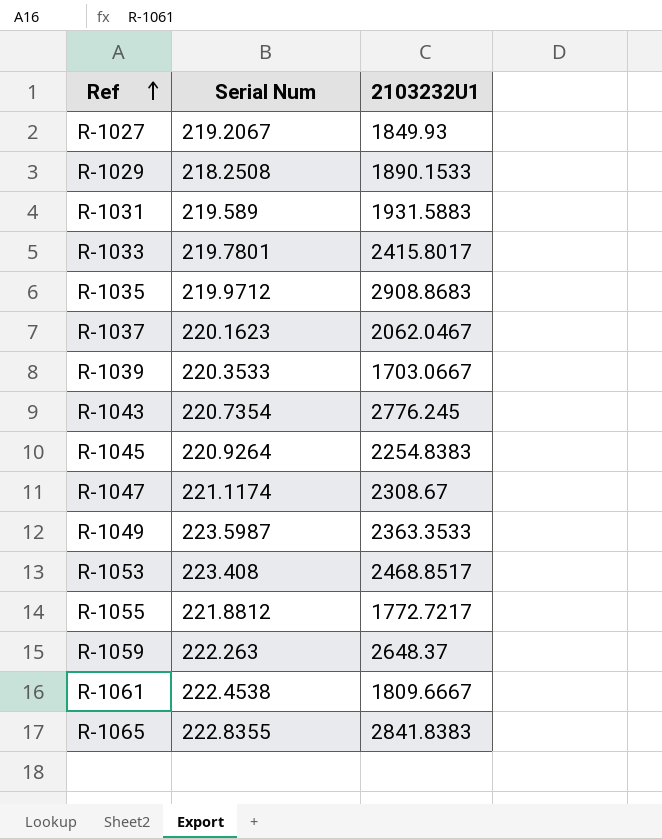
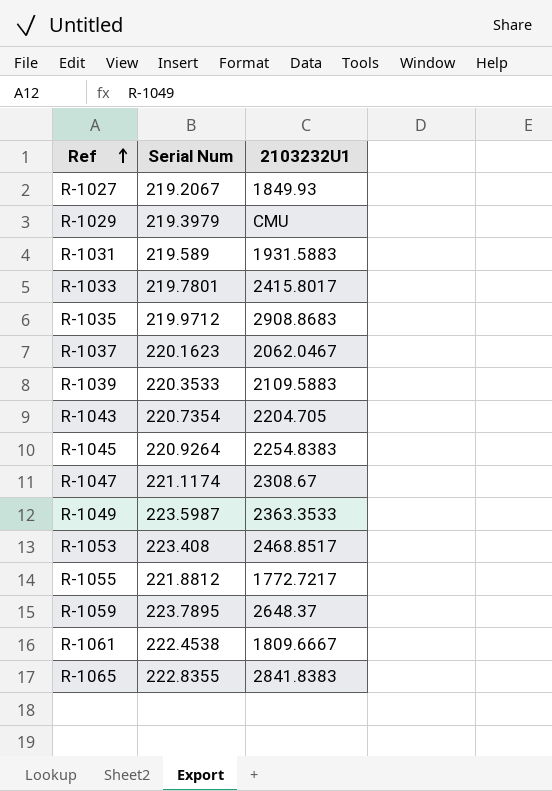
R-1029 | Serial Num: 218.2508 -> 219.3979
R-1029 | 2103232U1: 1890.1533 -> CMU
R-1039 | 2103232U1: 1703.0667 -> 2109.5883
R-1043 | 2103232U1: 2776.245 -> 2204.705
R-1059 | Serial Num: 222.263 -> 223.7895

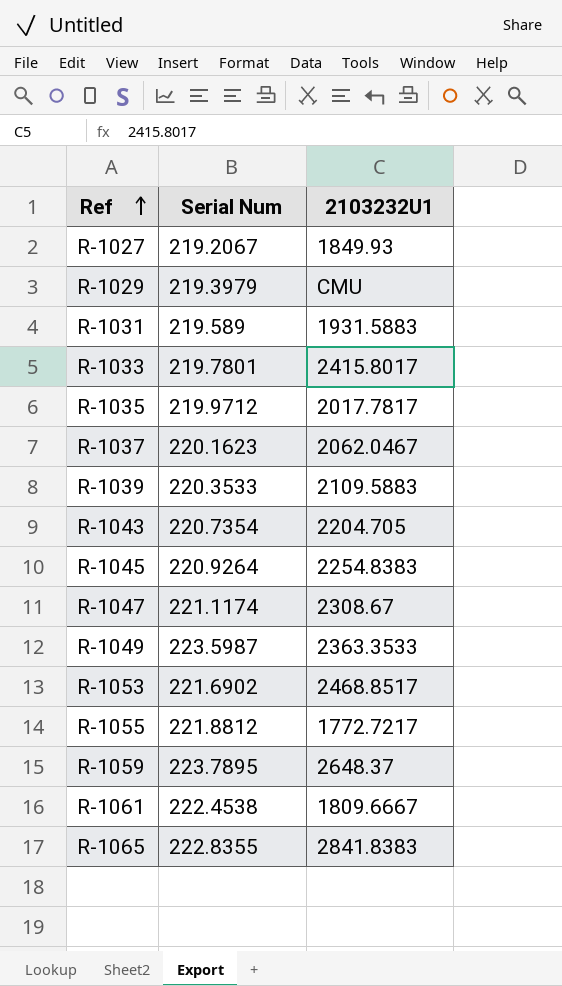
R-1035 | 2103232U1: 2908.8683 -> 2017.7817
R-1053 | Serial Num: 223.408 -> 221.6902

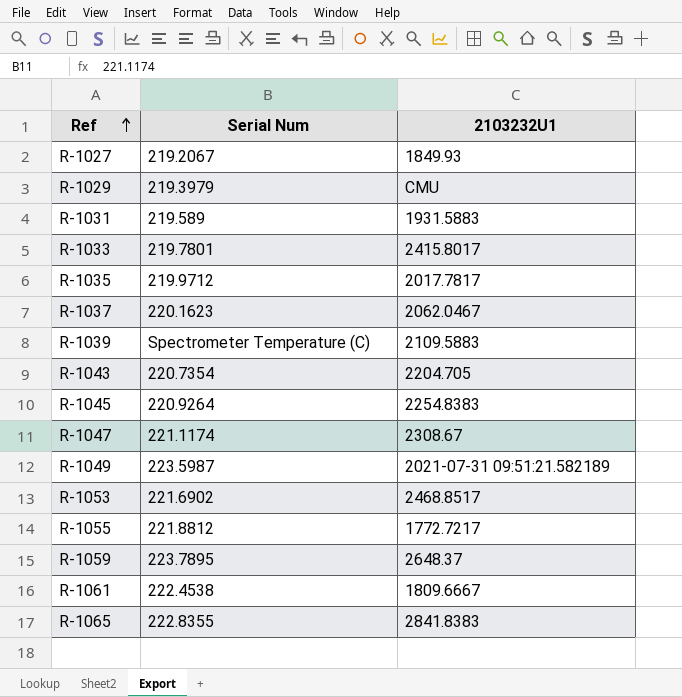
R-1039 | Serial Num: 220.3533 -> Spectrometer Temperature (C)
R-1049 | 2103232U1: 2363.3533 -> 2021-07-31 09:51:21.582189

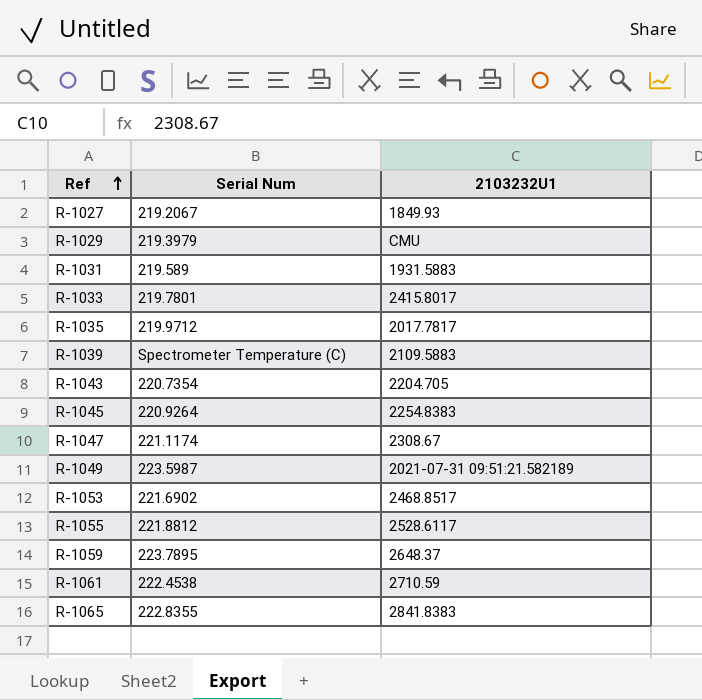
row R-1037: 220.1623 | 2062.0467 -> none
R-1055 | 2103232U1: 1772.7217 -> 2528.6117
R-1061 | 2103232U1: 1809.6667 -> 2710.59

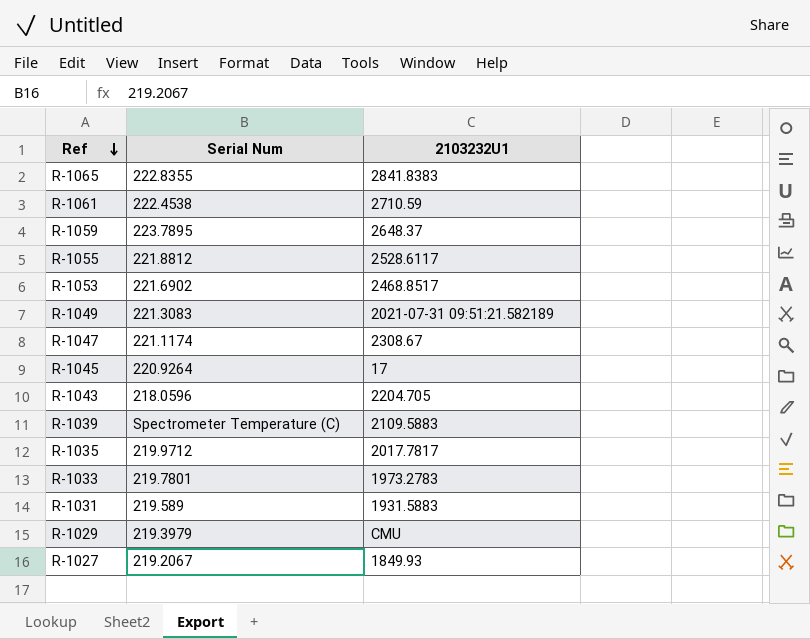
row order: Ref ascending -> Ref descending
R-1049 | Serial Num: 223.5987 -> 221.3083
R-1045 | 2103232U1: 2254.8383 -> 17
R-1043 | Serial Num: 220.7354 -> 218.0596
R-1033 | 2103232U1: 2415.8017 -> 1973.2783

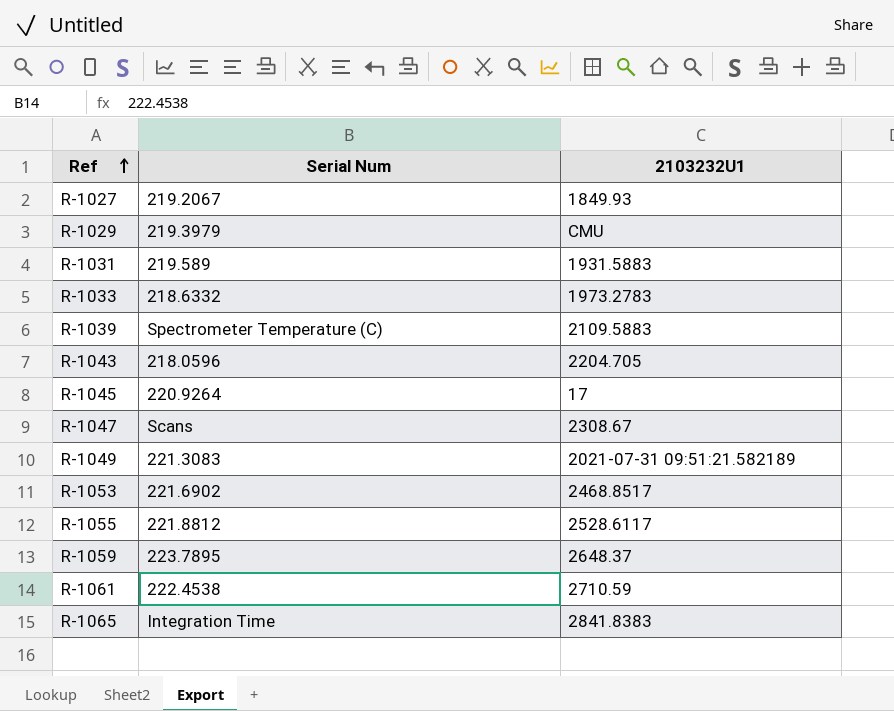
row order: Ref descending -> Ref ascending
row R-1035: 219.9712 | 2017.7817 -> none
R-1033 | Serial Num: 219.7801 -> 218.6332
R-1047 | Serial Num: 221.1174 -> Scans
R-1065 | Serial Num: 222.8355 -> Integration Time

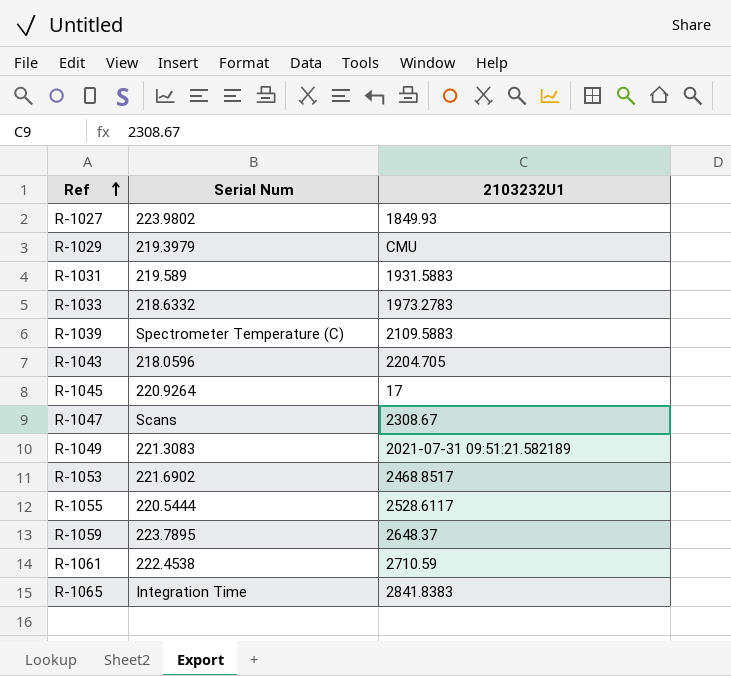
R-1027 | Serial Num: 219.2067 -> 223.9802
R-1055 | Serial Num: 221.8812 -> 220.5444

